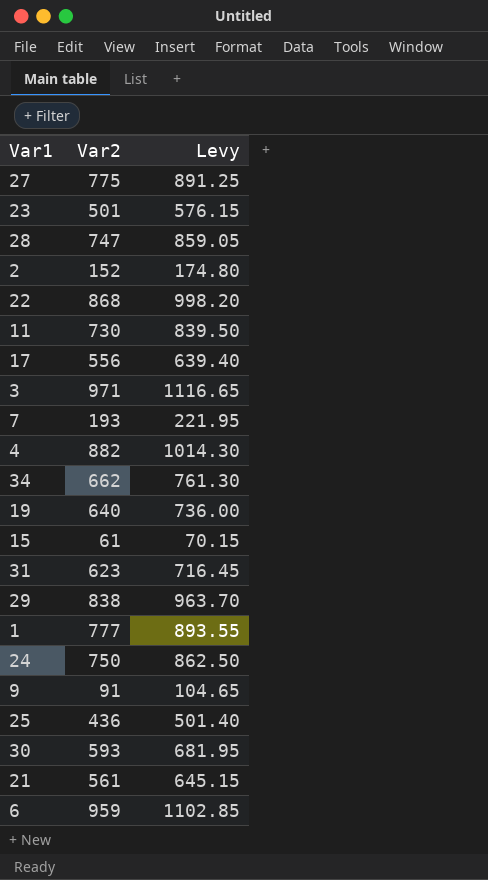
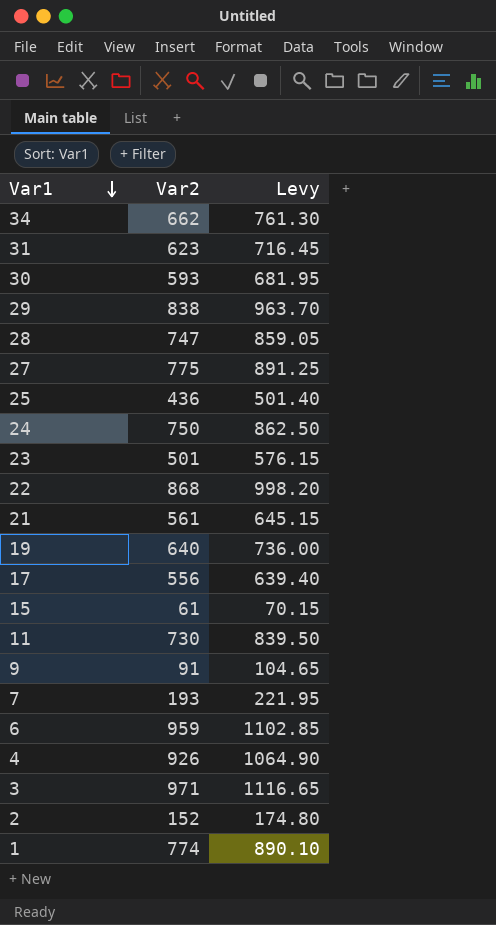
row order: none -> Var1 descending
4 | Var2: 882 -> 926
4 | Levy: 1014.30 -> 1064.90
1 | Var2: 777 -> 774
1 | Levy: 893.55 -> 890.10

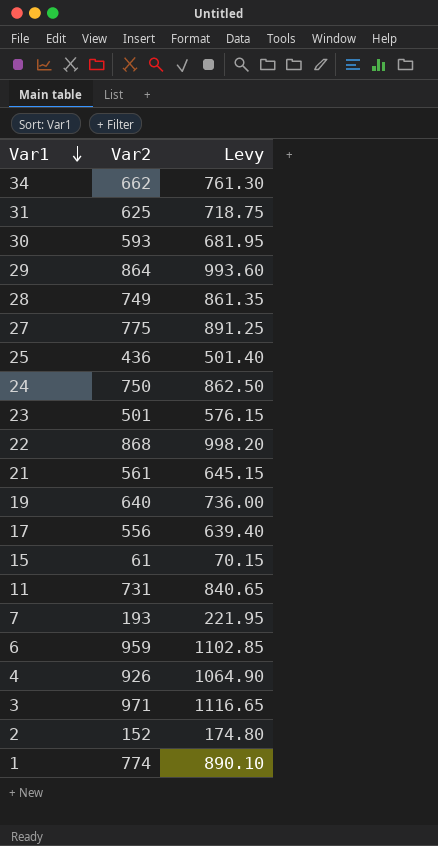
row 9: 91 | 104.65 -> none
31 | Var2: 623 -> 625
31 | Levy: 716.45 -> 718.75
29 | Var2: 838 -> 864
29 | Levy: 963.70 -> 993.60
28 | Var2: 747 -> 749
28 | Levy: 859.05 -> 861.35
11 | Var2: 730 -> 731
11 | Levy: 839.50 -> 840.65

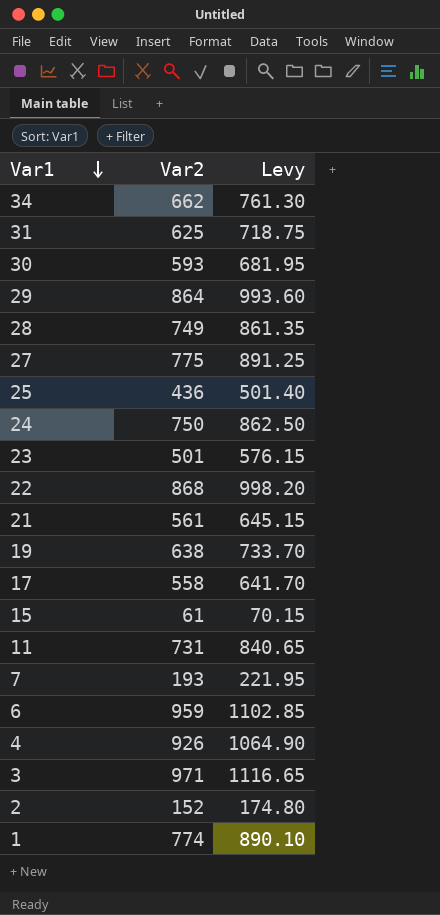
19 | Var2: 640 -> 638
19 | Levy: 736.00 -> 733.70
17 | Var2: 556 -> 558
17 | Levy: 639.40 -> 641.70

